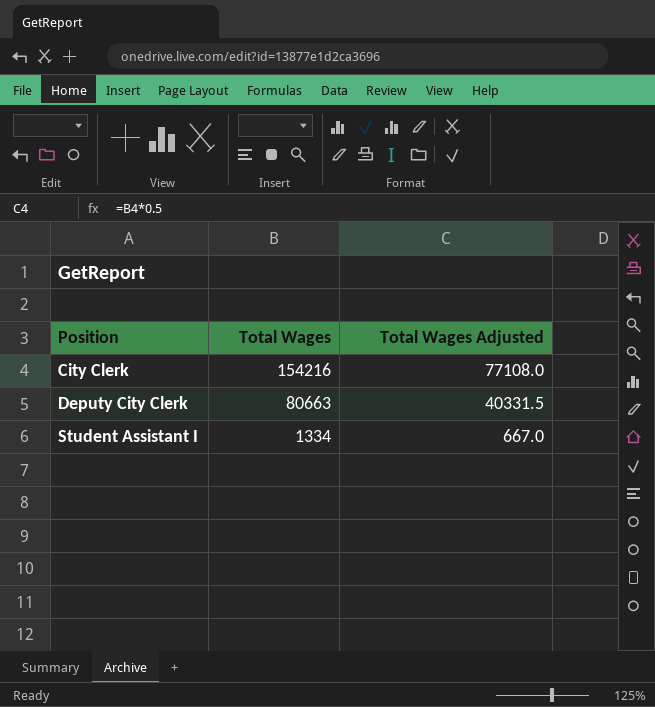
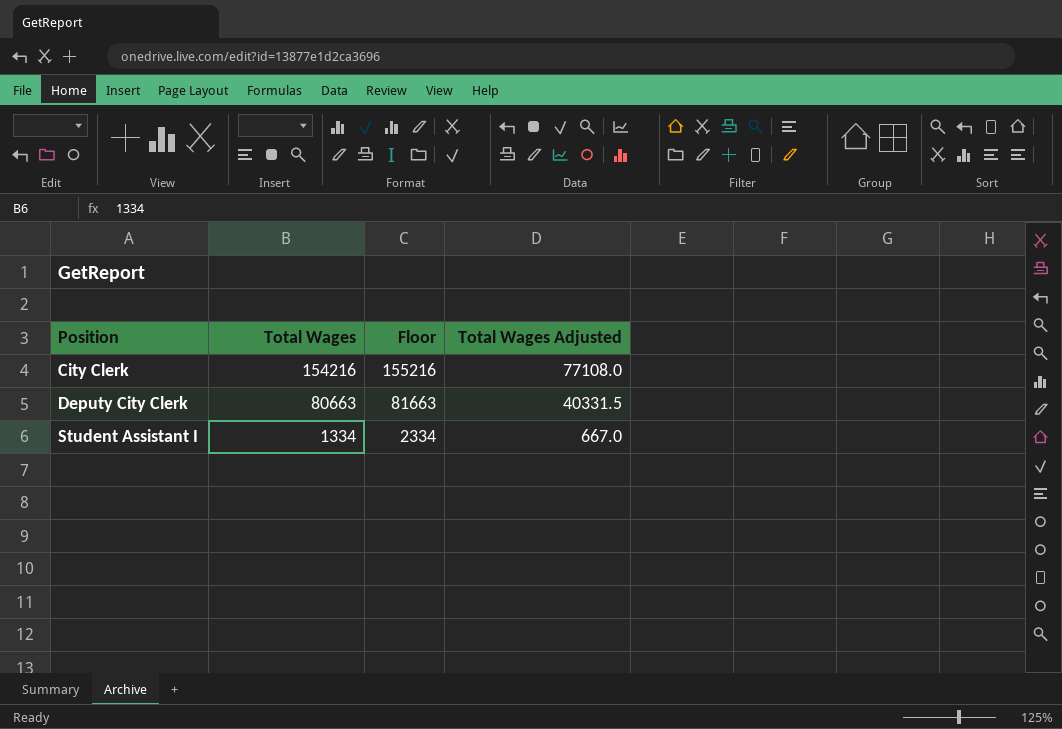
column Floor | formula: none -> [Total Wages] + 1000

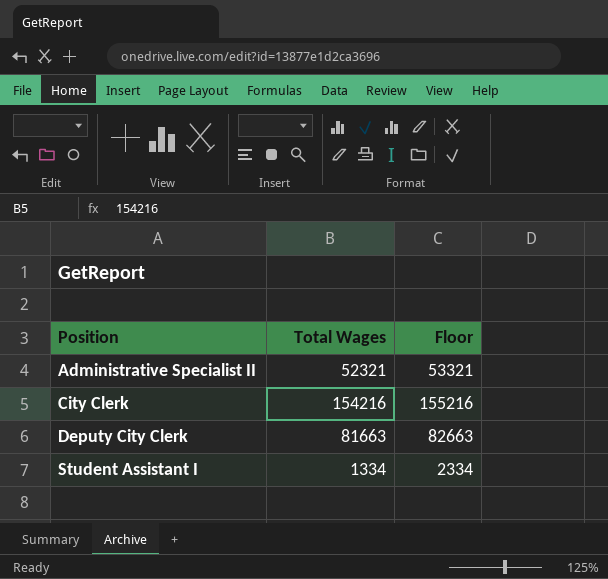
column Total Wages Adjusted | formula: [Total Wages] * 0.5 -> none
row Administrative Specialist II: none -> 52321 | 53321
Deputy City Clerk | Total Wages: 80663 -> 81663
Deputy City Clerk | Floor: 81663 -> 82663

